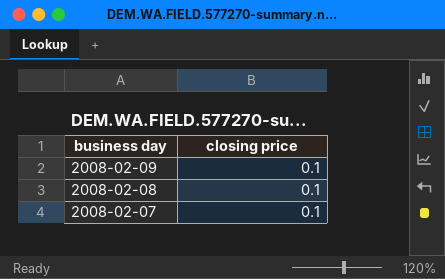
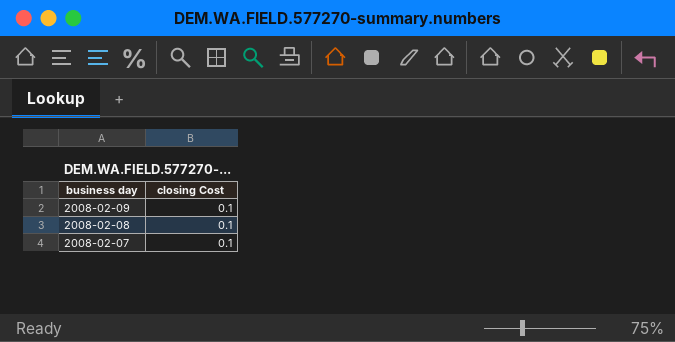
column name: closing price -> closing Cost

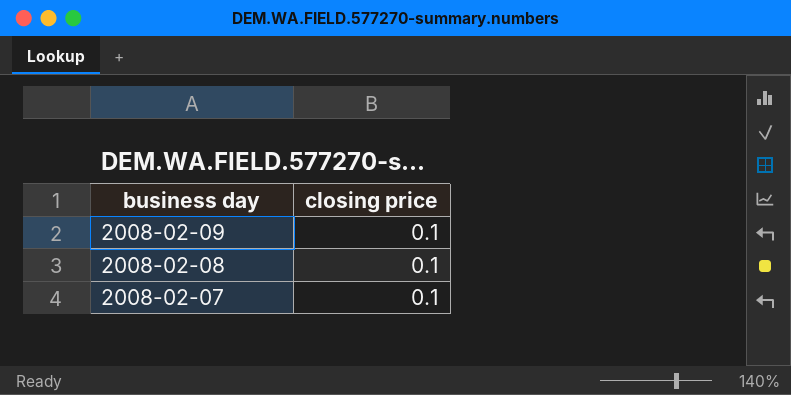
column name: closing Cost -> closing price

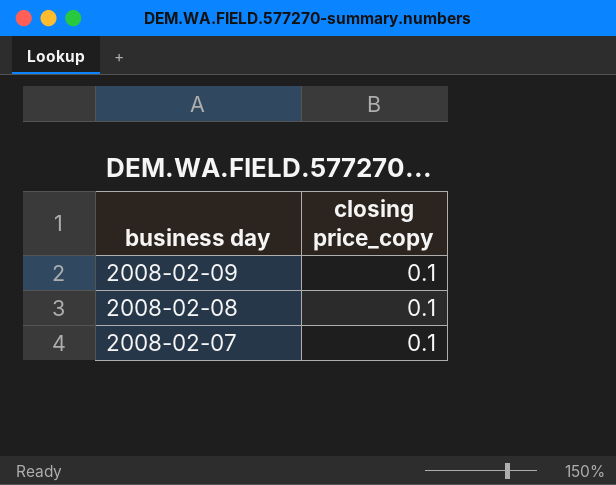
column name: closing price -> closing price_copy

